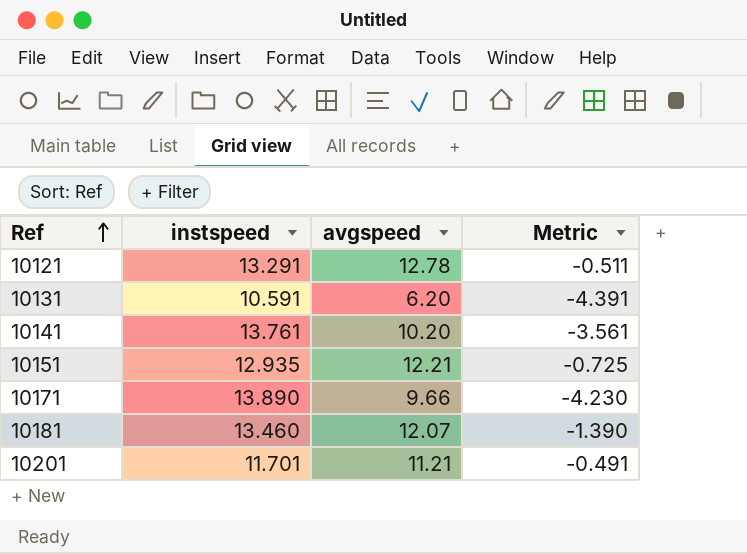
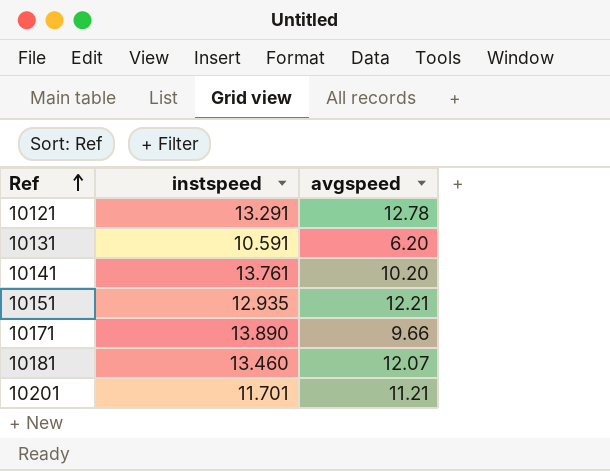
column Metric | formula: [avgspeed] - [instspeed] -> none

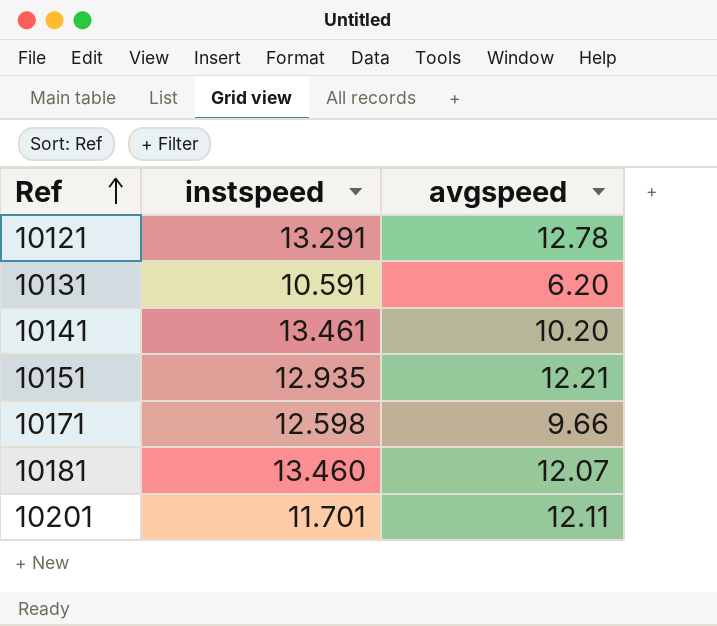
10141 | instspeed: 13.761 -> 13.461
10171 | instspeed: 13.890 -> 12.598
10201 | avgspeed: 11.21 -> 12.11

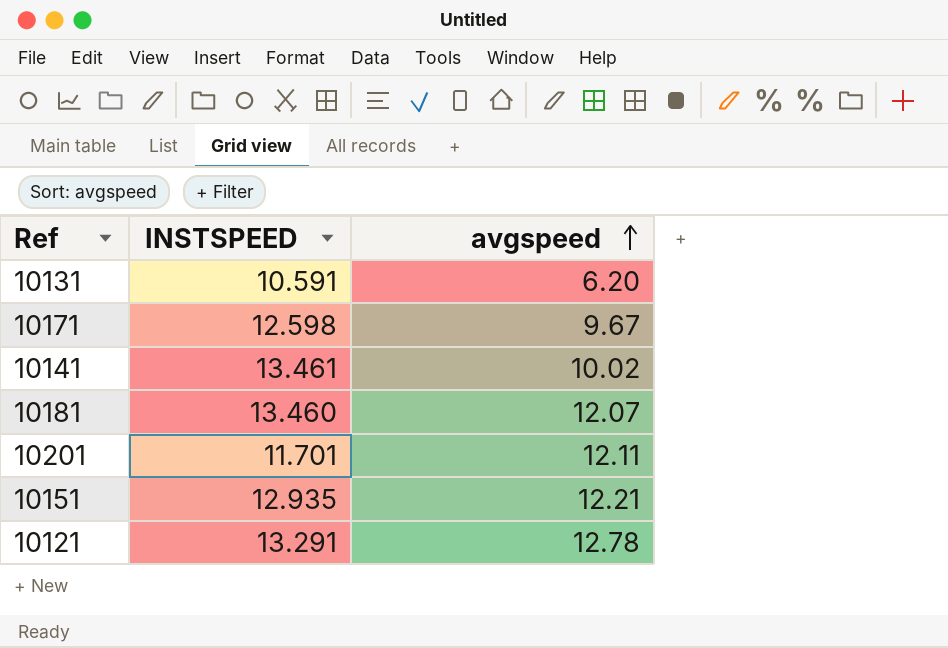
row order: Ref ascending -> avgspeed ascending
column name: instspeed -> INSTSPEED
10171 | avgspeed: 9.66 -> 9.67
10141 | avgspeed: 10.20 -> 10.02

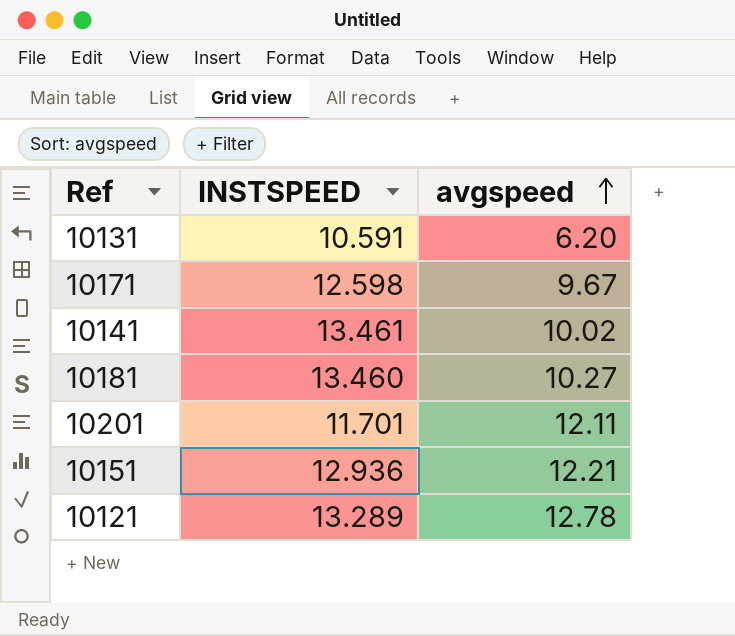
10181 | avgspeed: 12.07 -> 10.27
10151 | INSTSPEED: 12.935 -> 12.936
10121 | INSTSPEED: 13.291 -> 13.289

